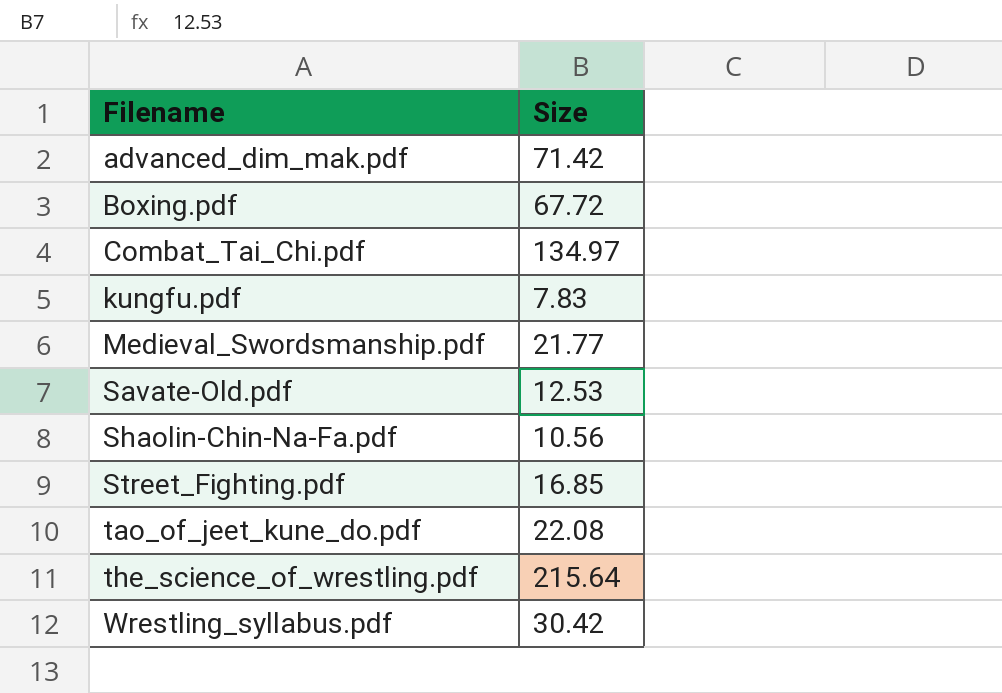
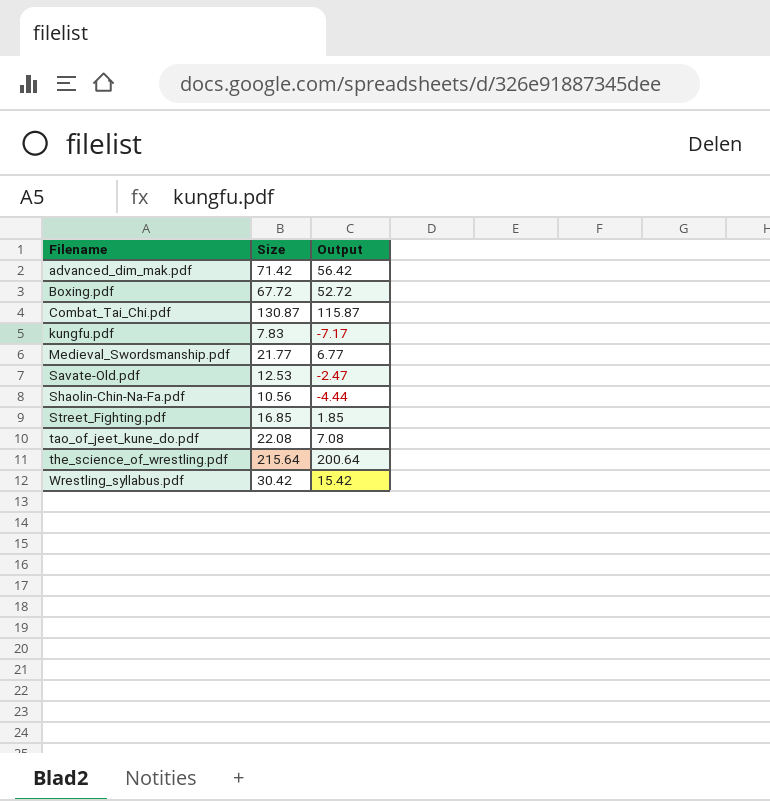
column Output | formula: none -> [Size] - 15
Combat_Tai_Chi.pdf | Size: 134.97 -> 130.87

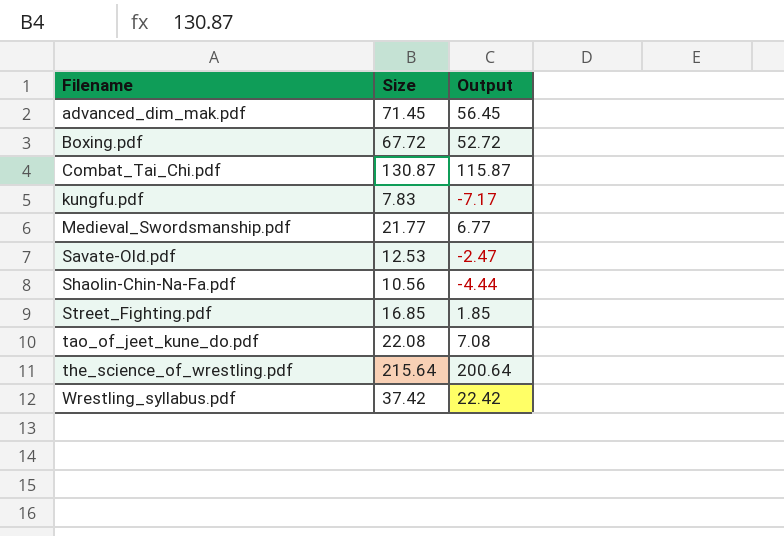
advanced_dim_mak.pdf | Size: 71.42 -> 71.45
advanced_dim_mak.pdf | Output: 56.42 -> 56.45
Wrestling_syllabus.pdf | Size: 30.42 -> 37.42
Wrestling_syllabus.pdf | Output: 15.42 -> 22.42

